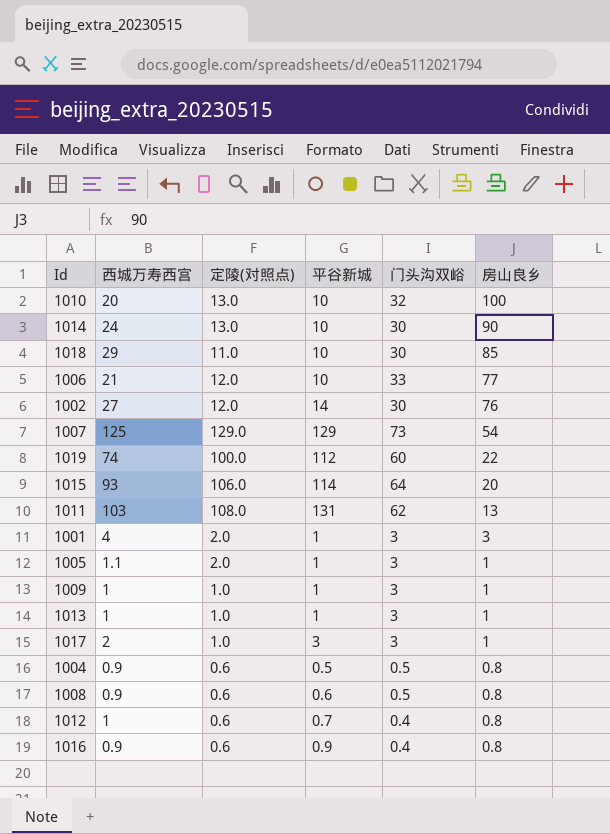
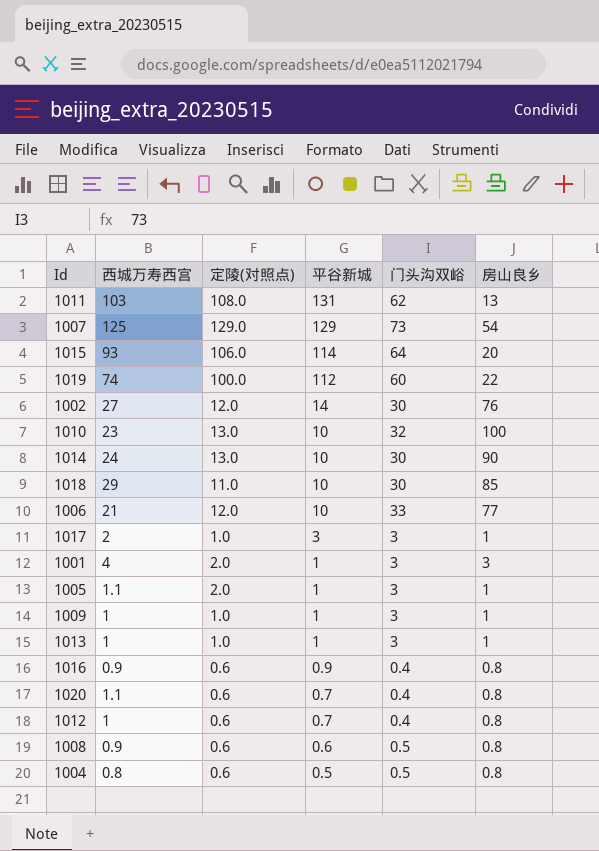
row order: 房山良乡 descending -> 平谷新城 descending
1010 | 西城万寿西宫: 20 -> 23
row 1020: none -> 1.1 | 0.6 | 0.7 | 0.4 | 0.8
1004 | 西城万寿西宫: 0.9 -> 0.8

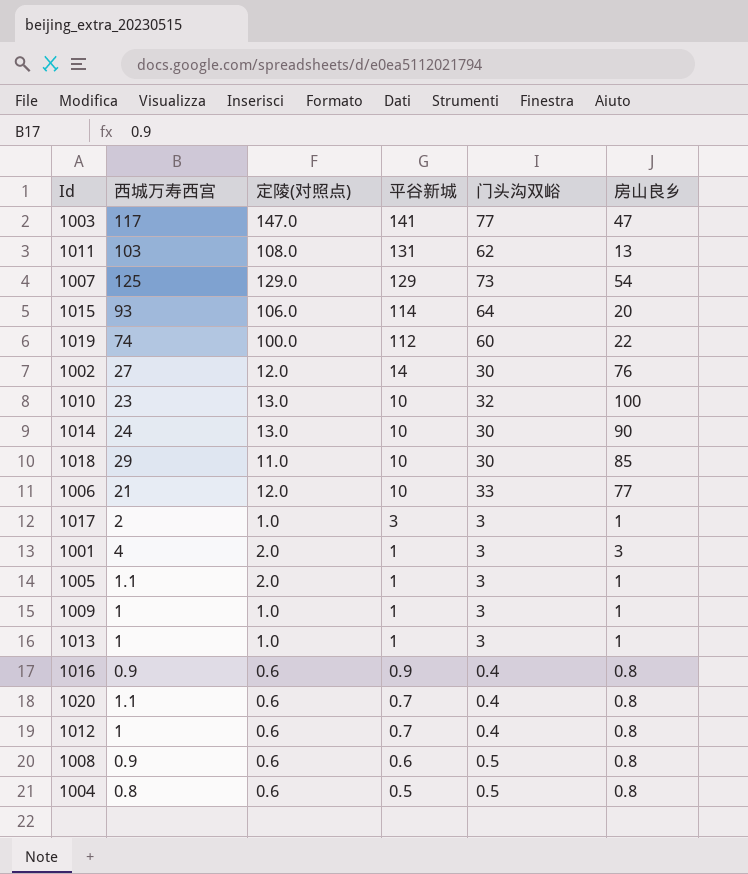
row 1003: none -> 117 | 147.0 | 141 | 77 | 47

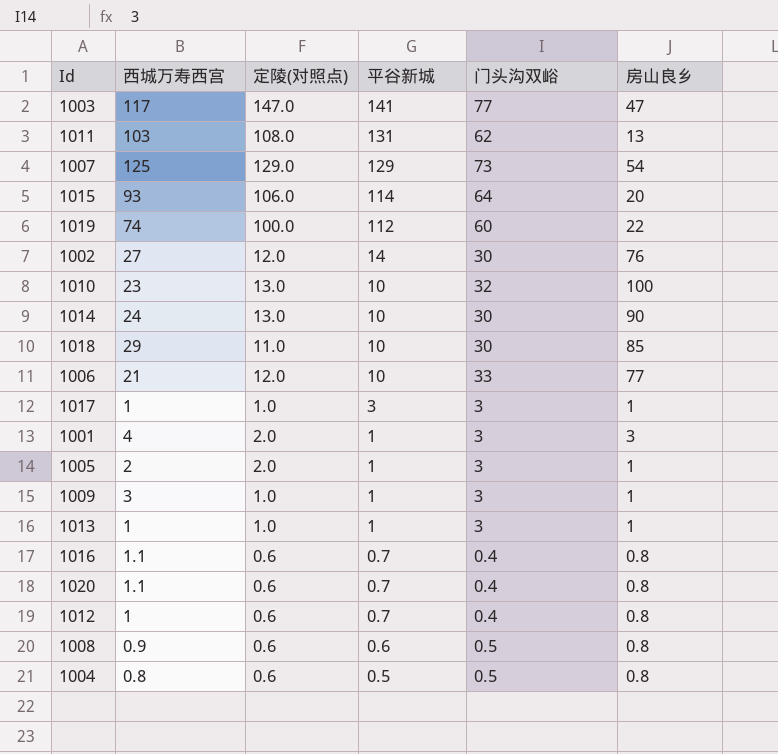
1017 | 西城万寿西宫: 2 -> 1
1005 | 西城万寿西宫: 1.1 -> 2
1009 | 西城万寿西宫: 1 -> 3
1016 | 西城万寿西宫: 0.9 -> 1.1
1016 | 平谷新城: 0.9 -> 0.7

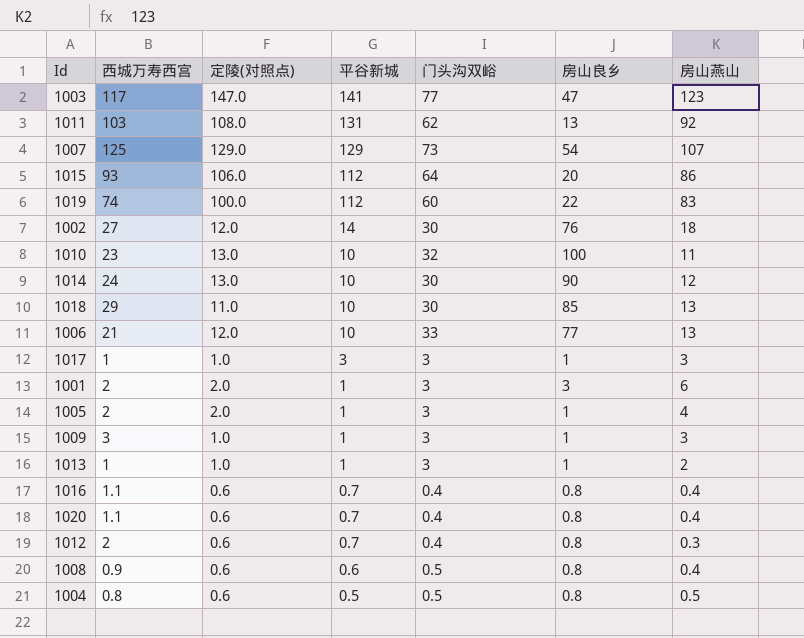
column 房山燕山 | position: none -> 7
1015 | 平谷新城: 114 -> 112
1001 | 西城万寿西宫: 4 -> 2
1012 | 西城万寿西宫: 1 -> 2

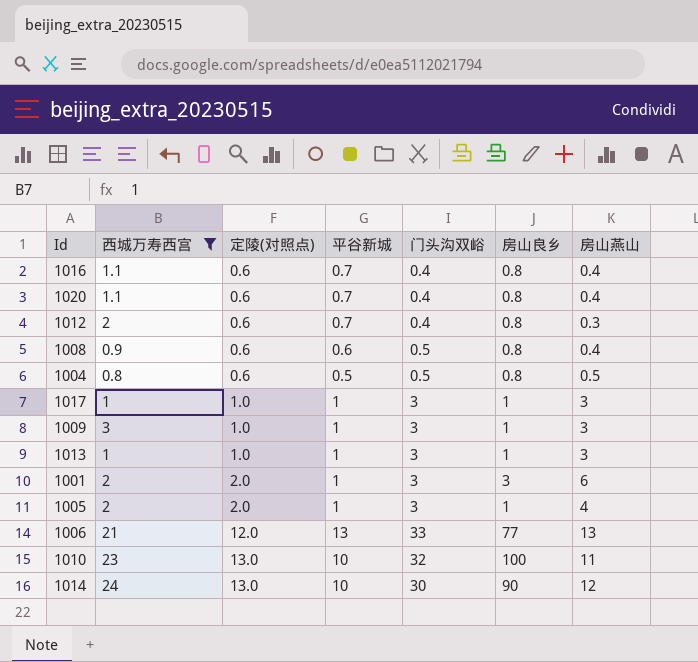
filter: none -> 西城万寿西宫 <= 24
row order: 平谷新城 descending -> 定陵(对照点) ascending
1017 | 平谷新城: 3 -> 1
1013 | 房山燕山: 2 -> 3
1006 | 平谷新城: 10 -> 13

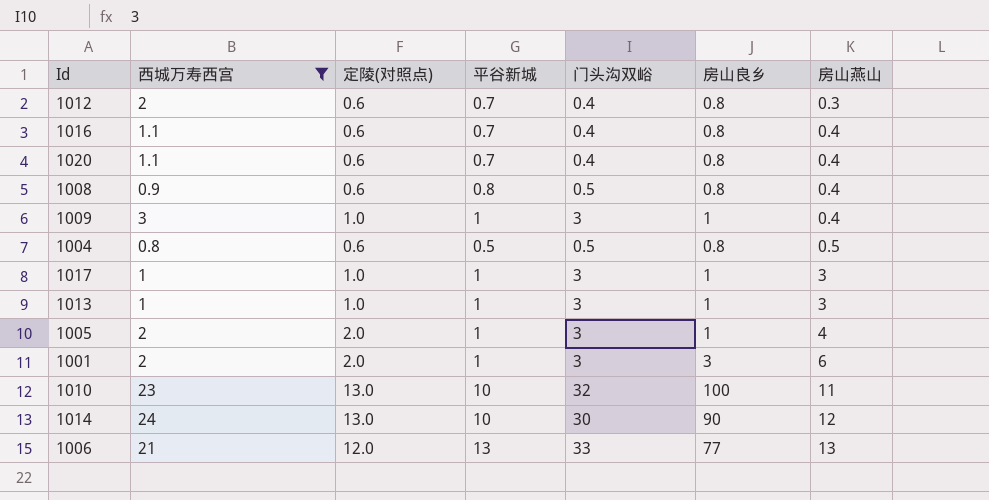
row order: 定陵(对照点) ascending -> 房山燕山 ascending
1008 | 平谷新城: 0.6 -> 0.8
1009 | 房山燕山: 3 -> 0.4

